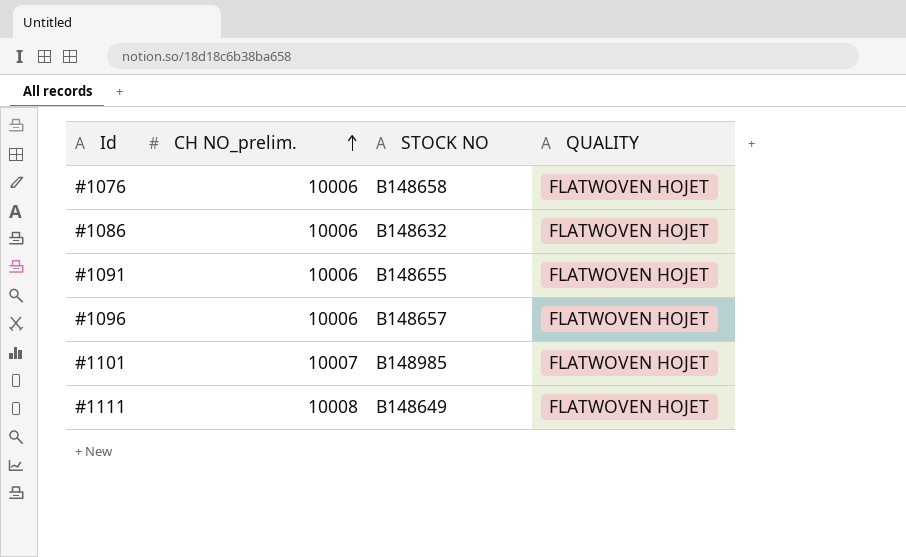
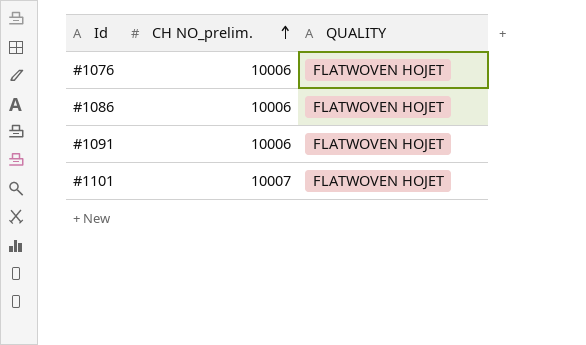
column STOCK NO | position: 3 -> none
row #1096: 10006 | B148657 | FLATWOVEN HOJET -> none
row #1111: 10008 | B148649 | FLATWOVEN HOJET -> none

